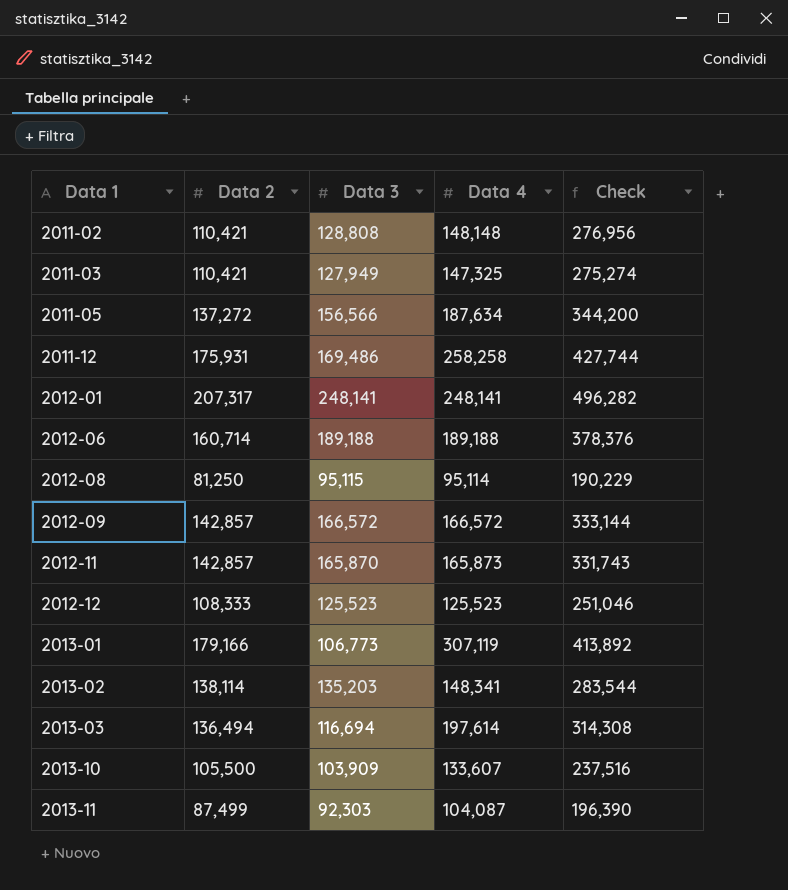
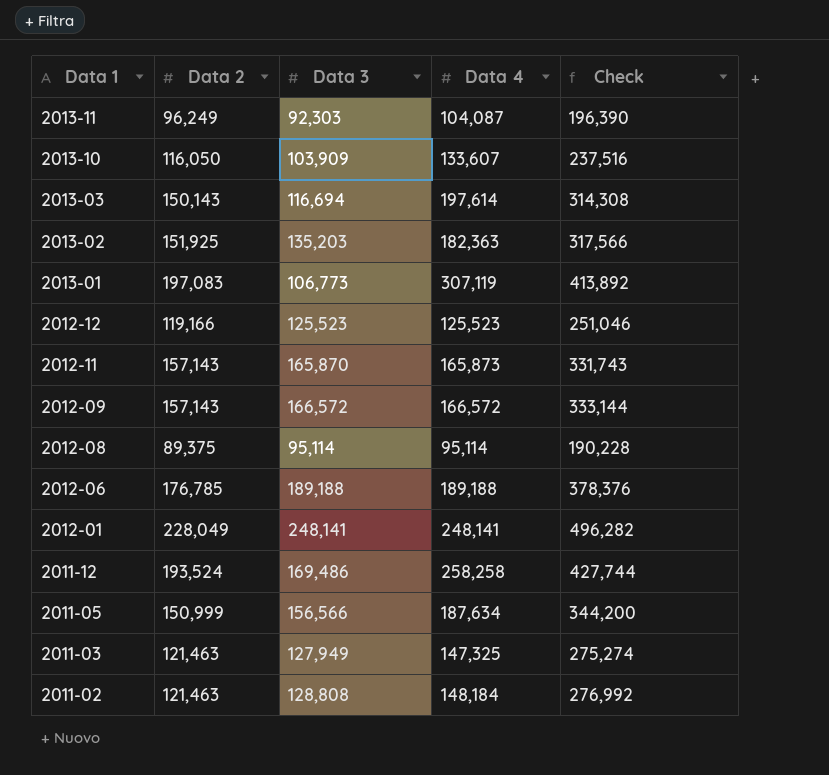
row order: Data 1 ascending -> Data 1 descending
2013-11 | Data 2: 87,499 -> 96,249
2013-10 | Data 2: 105,500 -> 116,050
2013-03 | Data 2: 136,494 -> 150,143
2013-02 | Data 2: 138,114 -> 151,925
2013-02 | Data 4: 148,341 -> 182,363
2013-02 | Check: 283,544 -> 317,566
2013-01 | Data 2: 179,166 -> 197,083
2012-12 | Data 2: 108,333 -> 119,166
2012-11 | Data 2: 142,857 -> 157,143
2012-09 | Data 2: 142,857 -> 157,143
2012-08 | Data 2: 81,250 -> 89,375
2012-08 | Data 3: 95,115 -> 95,114
2012-08 | Check: 190,229 -> 190,228
2012-06 | Data 2: 160,714 -> 176,785
2012-01 | Data 2: 207,317 -> 228,049
2011-12 | Data 2: 175,931 -> 193,524
2011-05 | Data 2: 137,272 -> 150,999
2011-03 | Data 2: 110,421 -> 121,463
2011-02 | Data 2: 110,421 -> 121,463
2011-02 | Data 4: 148,148 -> 148,184
2011-02 | Check: 276,956 -> 276,992

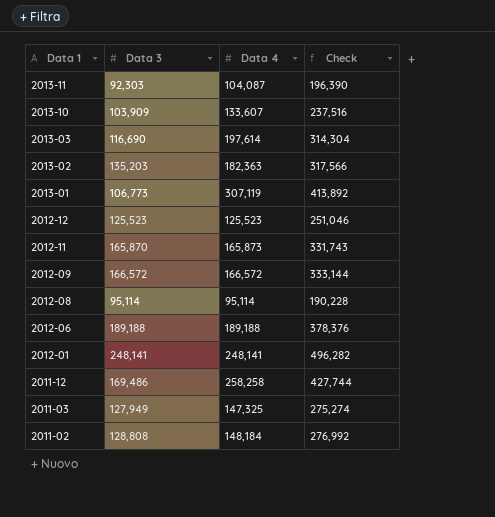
column Data 2 | position: 2 -> none
row 2011-05: 150,999 | 156,566 | 187,634 | 344,200 -> none
2013-03 | Data 3: 116,694 -> 116,690
2013-03 | Check: 314,308 -> 314,304

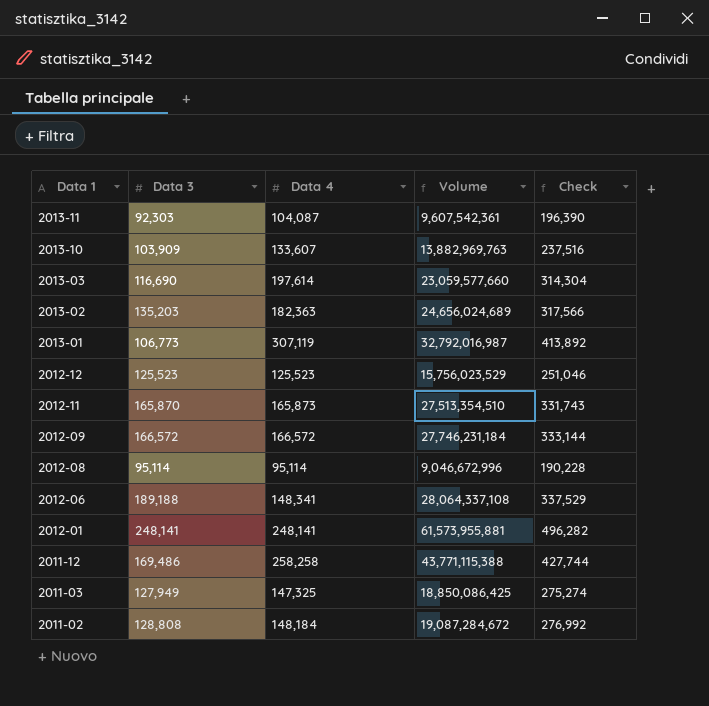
column Volume | formula: none -> [Data 3] * [Data 4]
2012-06 | Data 4: 189,188 -> 148,341
2012-06 | Check: 378,376 -> 337,529

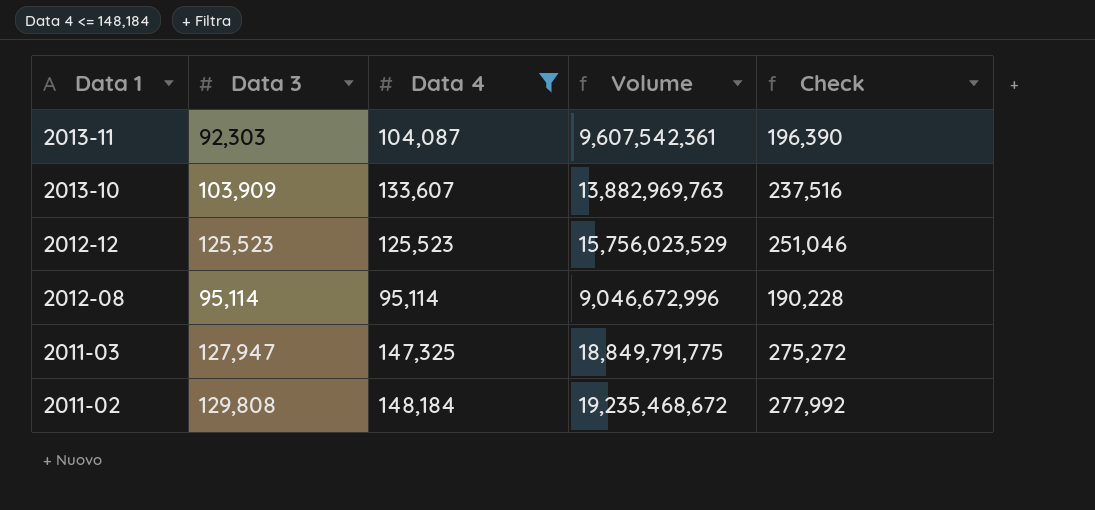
filter: none -> Data 4 <= 148,184
2011-03 | Data 3: 127,949 -> 127,947
2011-03 | Volume: 18,850,086,425 -> 18,849,791,775
2011-03 | Check: 275,274 -> 275,272
2011-02 | Data 3: 128,808 -> 129,808
2011-02 | Volume: 19,087,284,672 -> 19,235,468,672
2011-02 | Check: 276,992 -> 277,992

